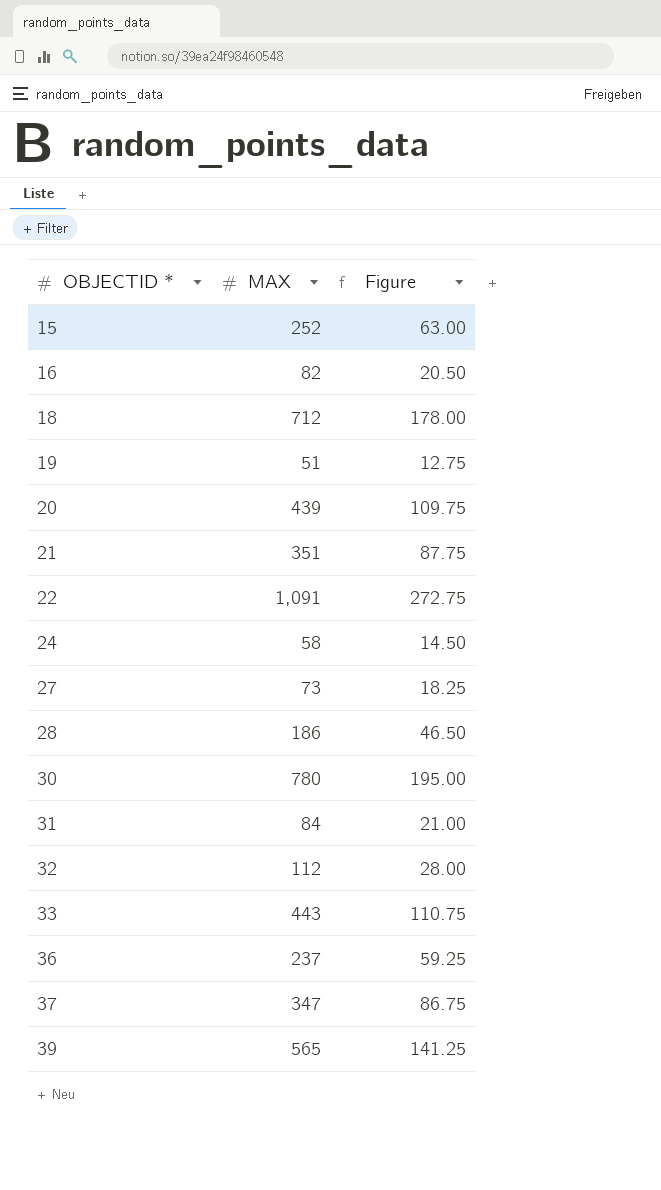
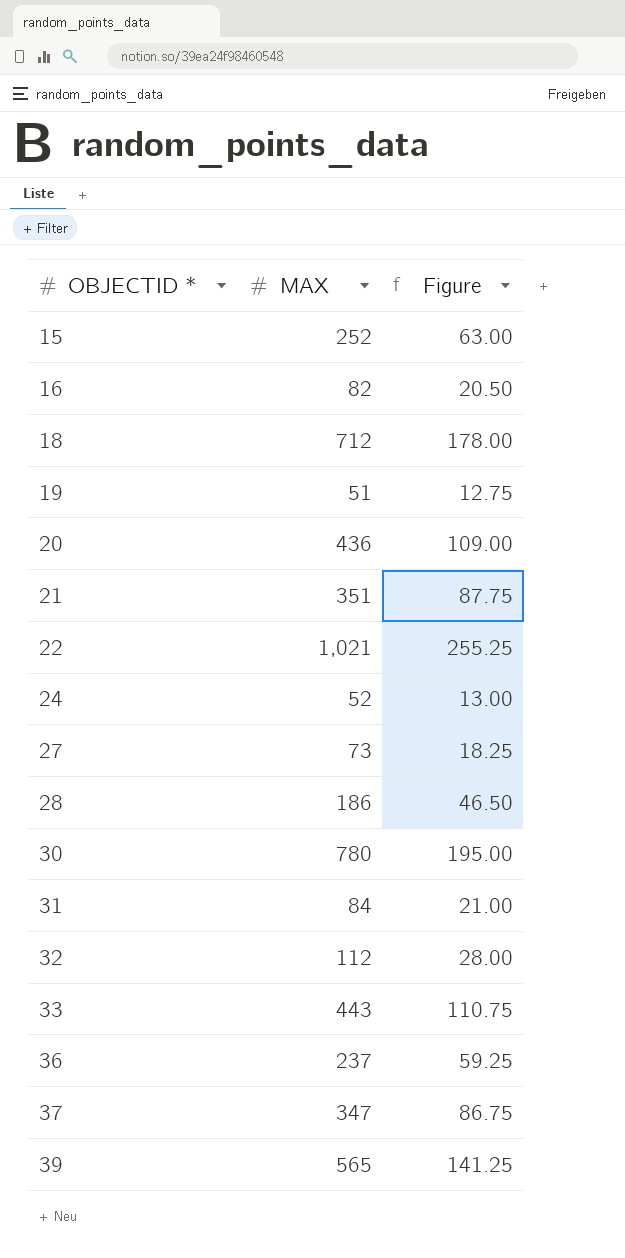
20 | MAX: 439 -> 436
20 | Figure: 109.75 -> 109.00
22 | MAX: 1,091 -> 1,021
22 | Figure: 272.75 -> 255.25
24 | MAX: 58 -> 52
24 | Figure: 14.50 -> 13.00

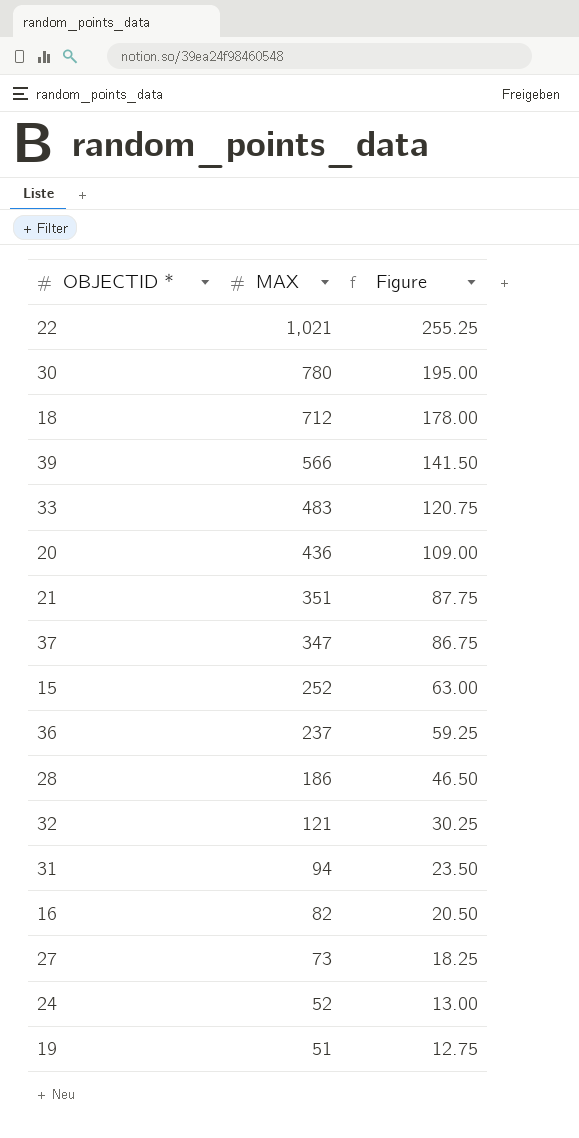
row order: OBJECTID * ascending -> MAX descending
39 | MAX: 565 -> 566
39 | Figure: 141.25 -> 141.50
33 | MAX: 443 -> 483
33 | Figure: 110.75 -> 120.75
32 | MAX: 112 -> 121
32 | Figure: 28.00 -> 30.25
31 | MAX: 84 -> 94
31 | Figure: 21.00 -> 23.50

